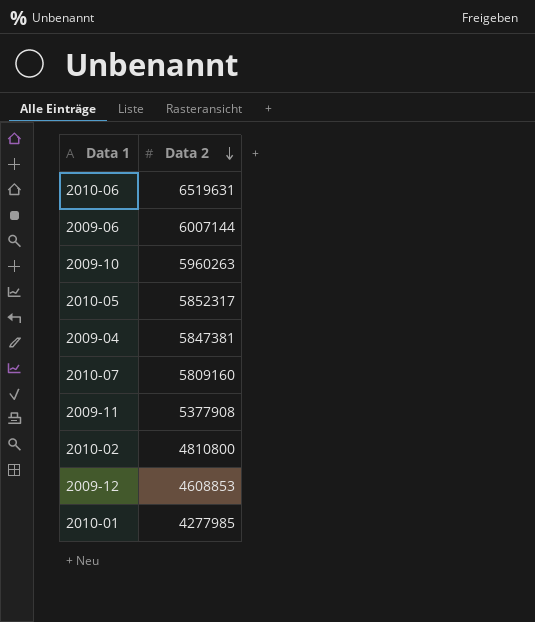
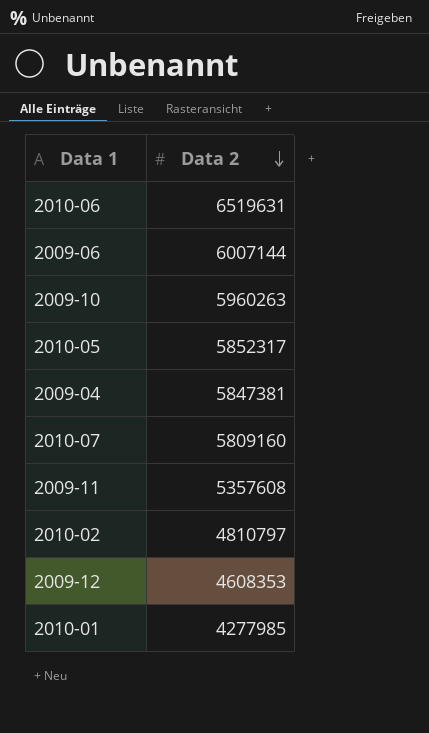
2009-11 | Data 2: 5377908 -> 5357608
2010-02 | Data 2: 4810800 -> 4810797
2009-12 | Data 2: 4608853 -> 4608353

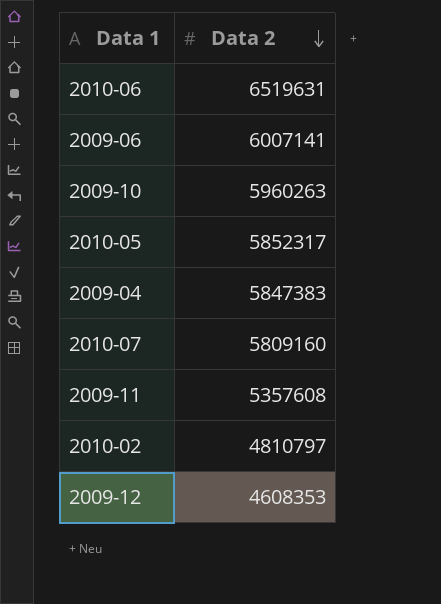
row 2010-01: 4277985 -> none
2009-06 | Data 2: 6007144 -> 6007141
2009-04 | Data 2: 5847381 -> 5847383

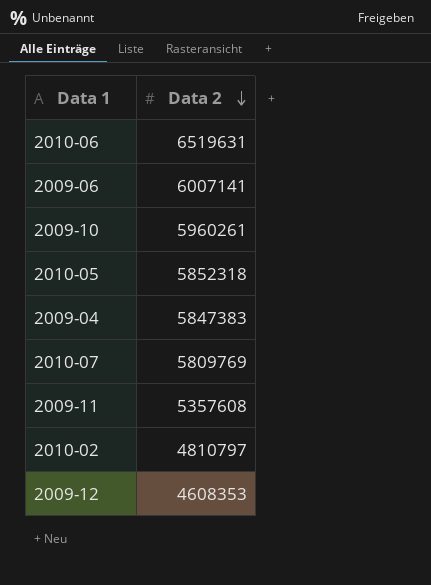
2009-10 | Data 2: 5960263 -> 5960261
2010-05 | Data 2: 5852317 -> 5852318
2010-07 | Data 2: 5809160 -> 5809769

